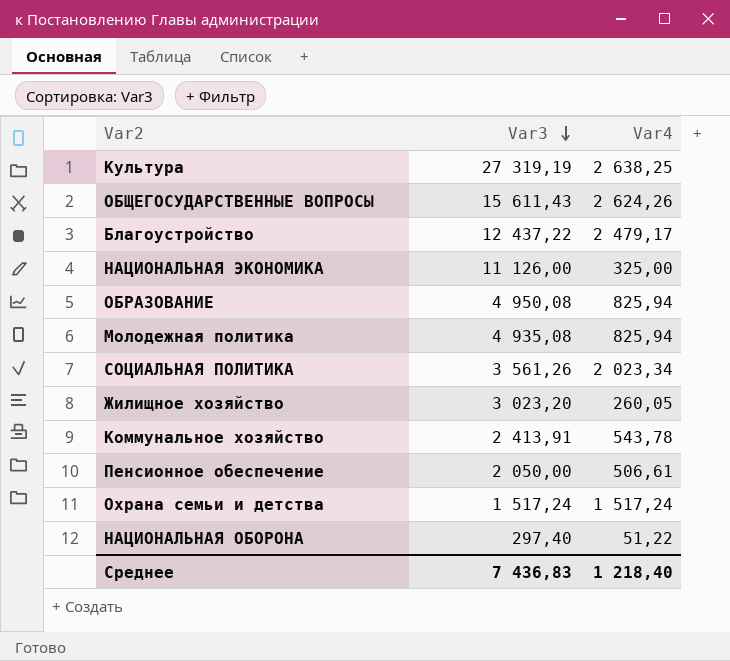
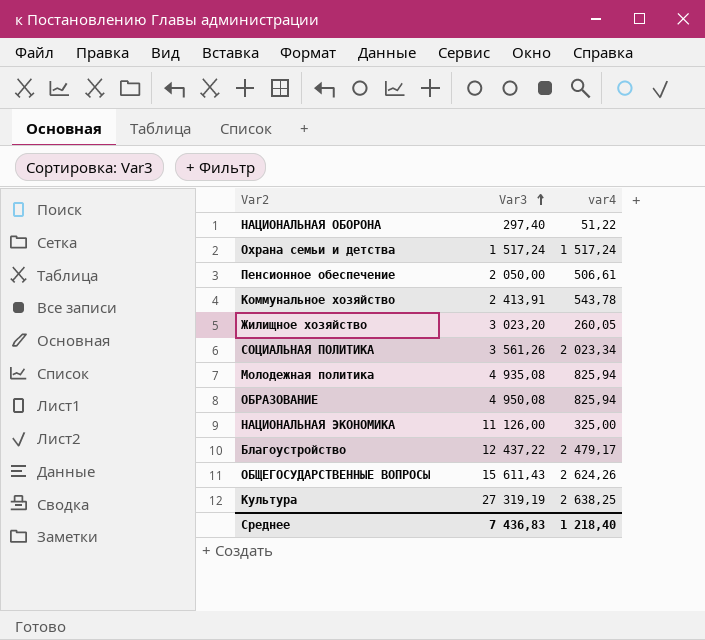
row order: Var3 descending -> Var3 ascending
column name: Var4 -> var4

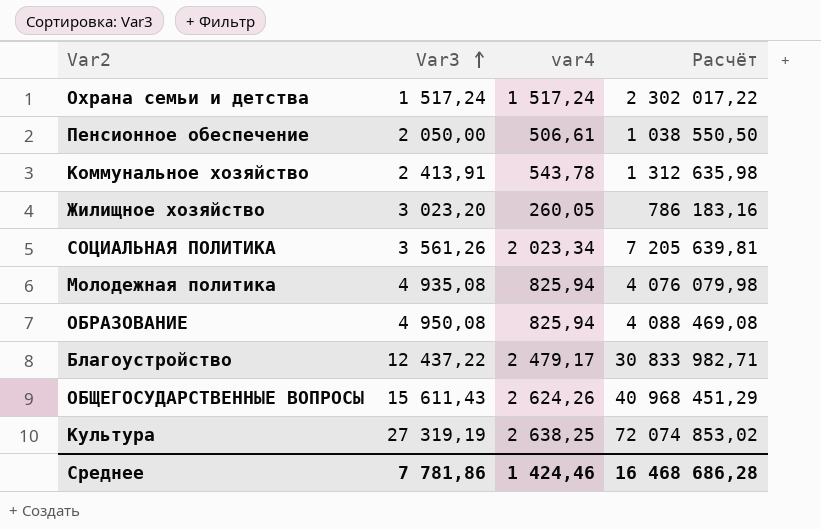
column Расчёт | formula: none -> [Var3] * [var4]
row НАЦИОНАЛЬНАЯ ОБОРОНА: 297,40 | 51,22 -> none
row НАЦИОНАЛЬНАЯ ЭКОНОМИКА: 11 126,00 | 325,00 -> none
Среднее | Var3: 7 436,83 -> 7 781,86
Среднее | var4: 1 218,40 -> 1 424,46

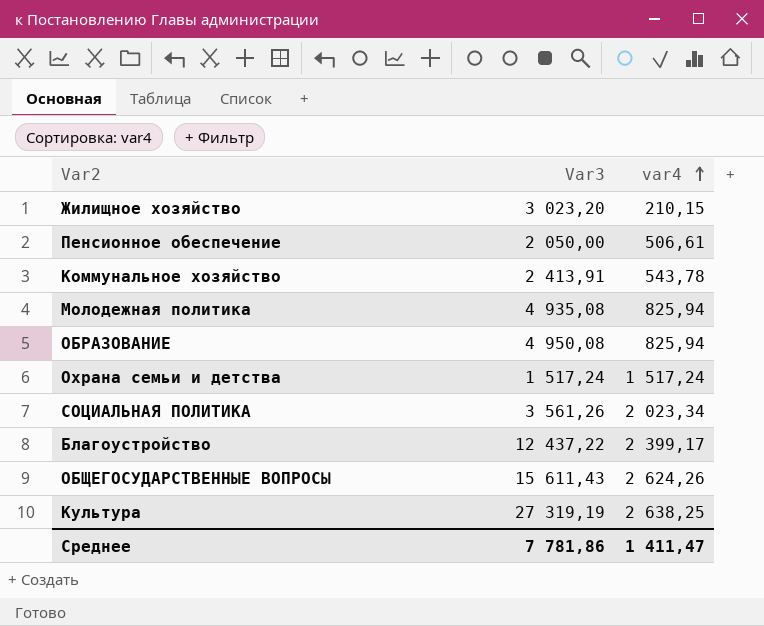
row order: Var3 ascending -> var4 ascending
column Расчёт | formula: [Var3] * [var4] -> none
Жилищное хозяйство | var4: 260,05 -> 210,15
Благоустройство | var4: 2 479,17 -> 2 399,17
Среднее | var4: 1 424,46 -> 1 411,47

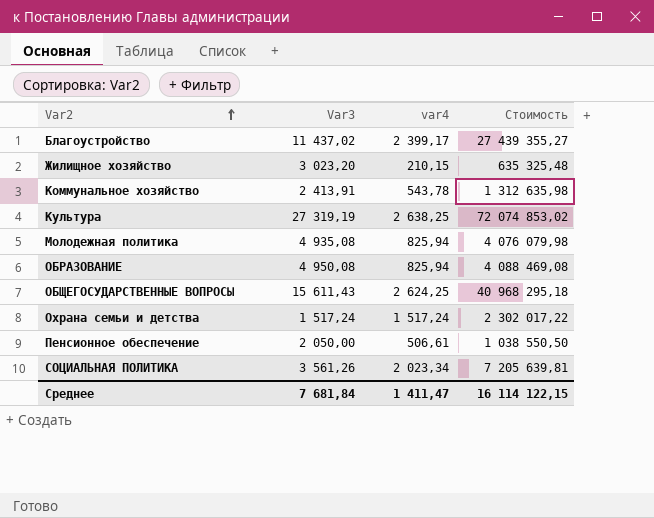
row order: var4 ascending -> Var2 ascending
column Стоимость | formula: none -> [Var3] * [var4]
Благоустройство | Var3: 12 437,22 -> 11 437,02
ОБЩЕГОСУДАРСТВЕННЫЕ ВОПРОСЫ | var4: 2 624,26 -> 2 624,25
Среднее | Var3: 7 781,86 -> 7 681,84

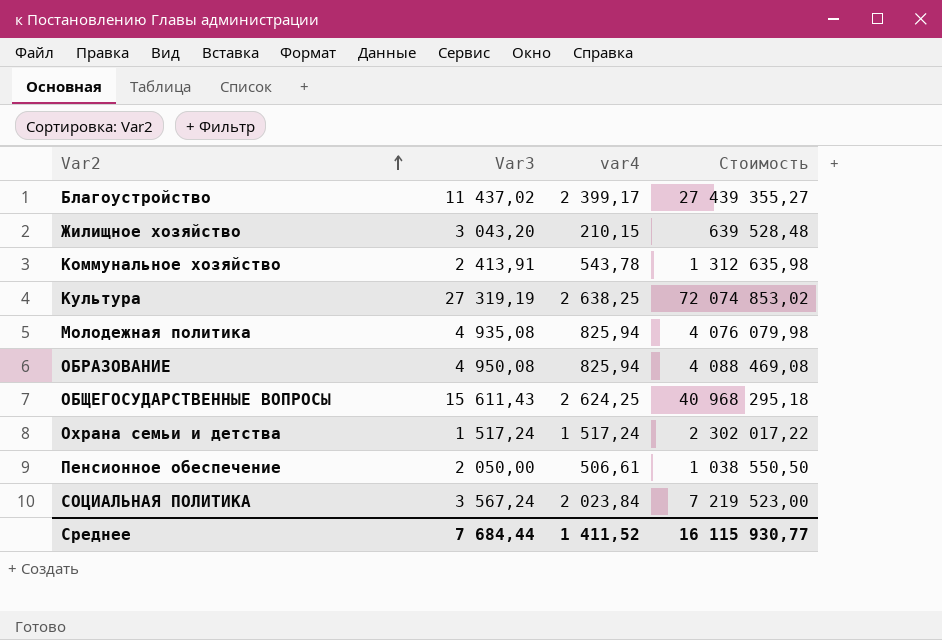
Жилищное хозяйство | Var3: 3 023,20 -> 3 043,20
Жилищное хозяйство | Стоимость: 635 325,48 -> 639 528,48
СОЦИАЛЬНАЯ ПОЛИТИКА | Var3: 3 561,26 -> 3 567,24
СОЦИАЛЬНАЯ ПОЛИТИКА | var4: 2 023,34 -> 2 023,84
СОЦИАЛЬНАЯ ПОЛИТИКА | Стоимость: 7 205 639,81 -> 7 219 523,00
Среднее | Var3: 7 681,84 -> 7 684,44
Среднее | var4: 1 411,47 -> 1 411,52
Среднее | Стоимость: 16 114 122,15 -> 16 115 930,77

